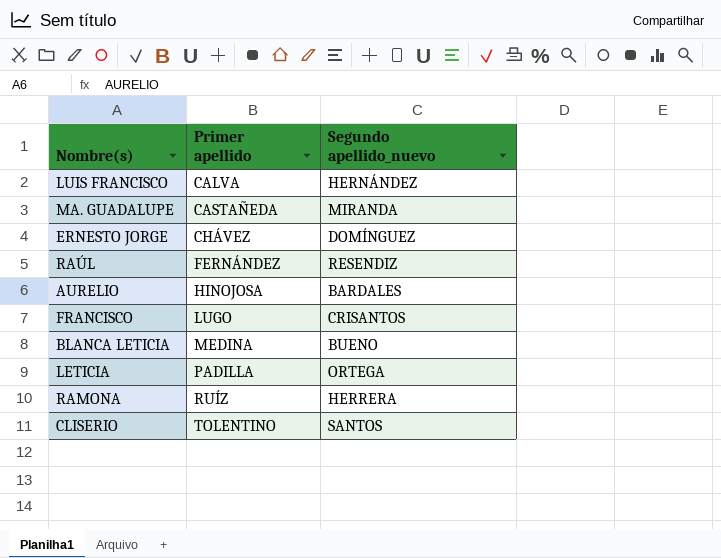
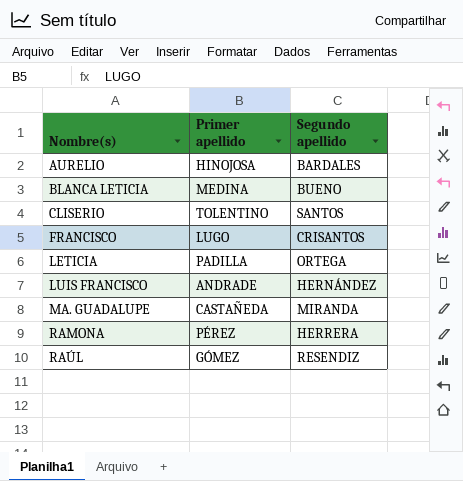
row order: Primer apellido ascending -> Nombre(s) ascending
column name: Segundo apellido_nuevo -> Segundo apellido
row ERNESTO JORGE: CHÁVEZ | DOMÍNGUEZ -> none
LUIS FRANCISCO | Primer apellido: CALVA -> ANDRADE
RAMONA | Primer apellido: RUÍZ -> PÉREZ
RAÚL | Primer apellido: FERNÁNDEZ -> GÓMEZ

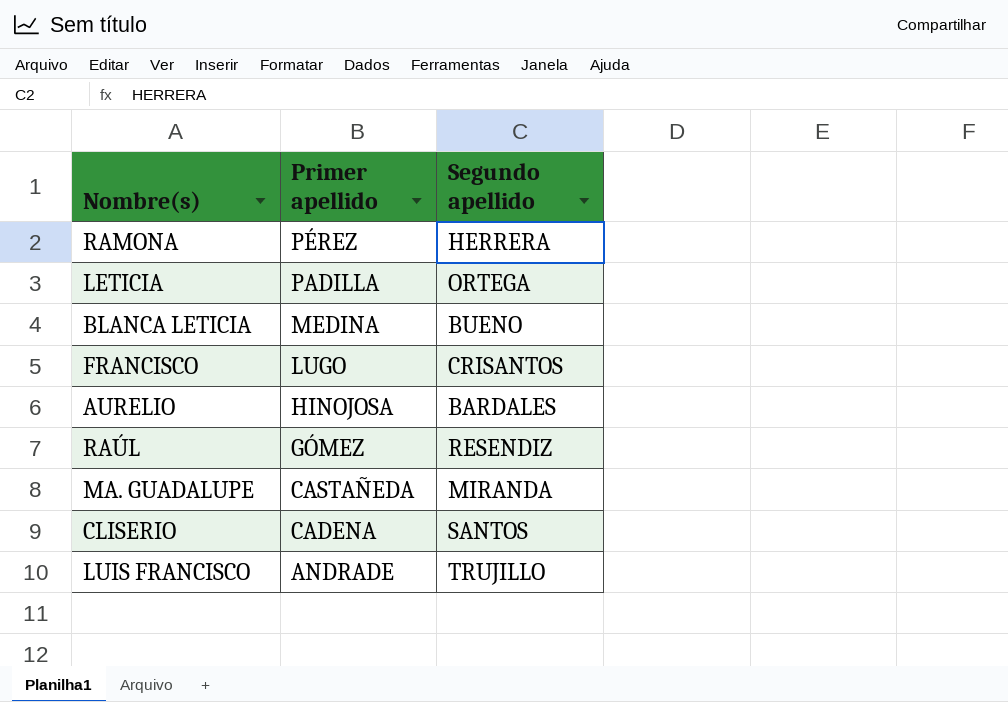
row order: Nombre(s) ascending -> Primer apellido descending
CLISERIO | Primer apellido: TOLENTINO -> CADENA
LUIS FRANCISCO | Segundo apellido: HERNÁNDEZ -> TRUJILLO

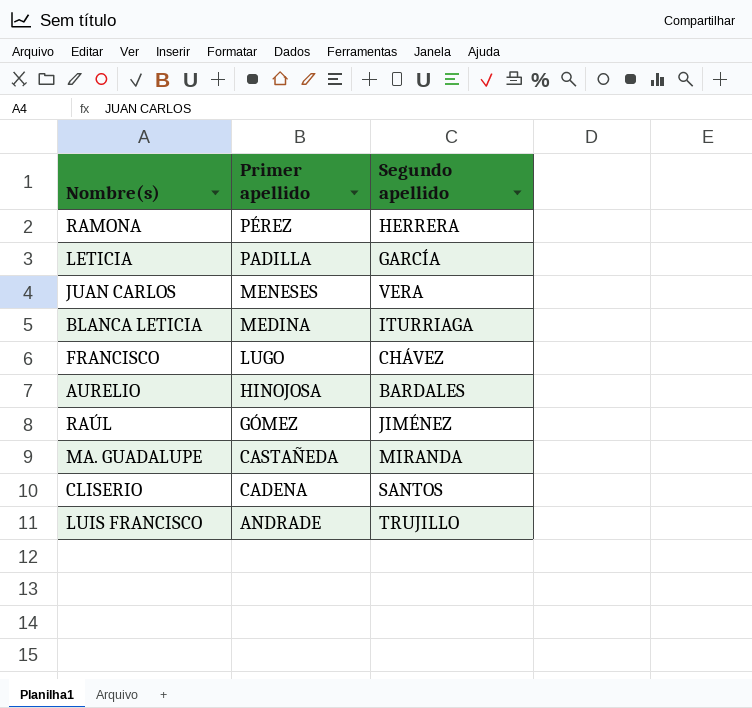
LETICIA | Segundo apellido: ORTEGA -> GARCÍA
row JUAN CARLOS: none -> MENESES | VERA
BLANCA LETICIA | Segundo apellido: BUENO -> ITURRIAGA
FRANCISCO | Segundo apellido: CRISANTOS -> CHÁVEZ
RAÚL | Segundo apellido: RESENDIZ -> JIMÉNEZ

